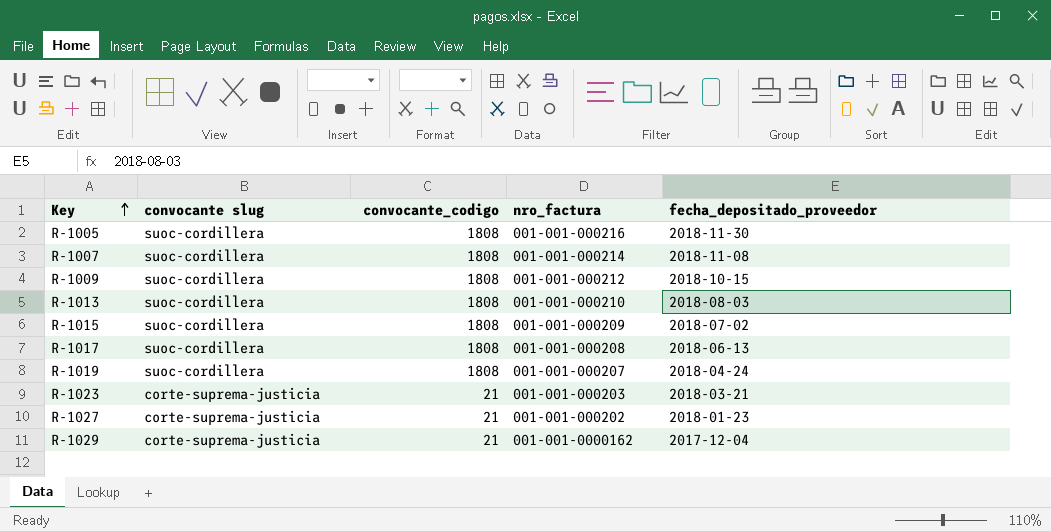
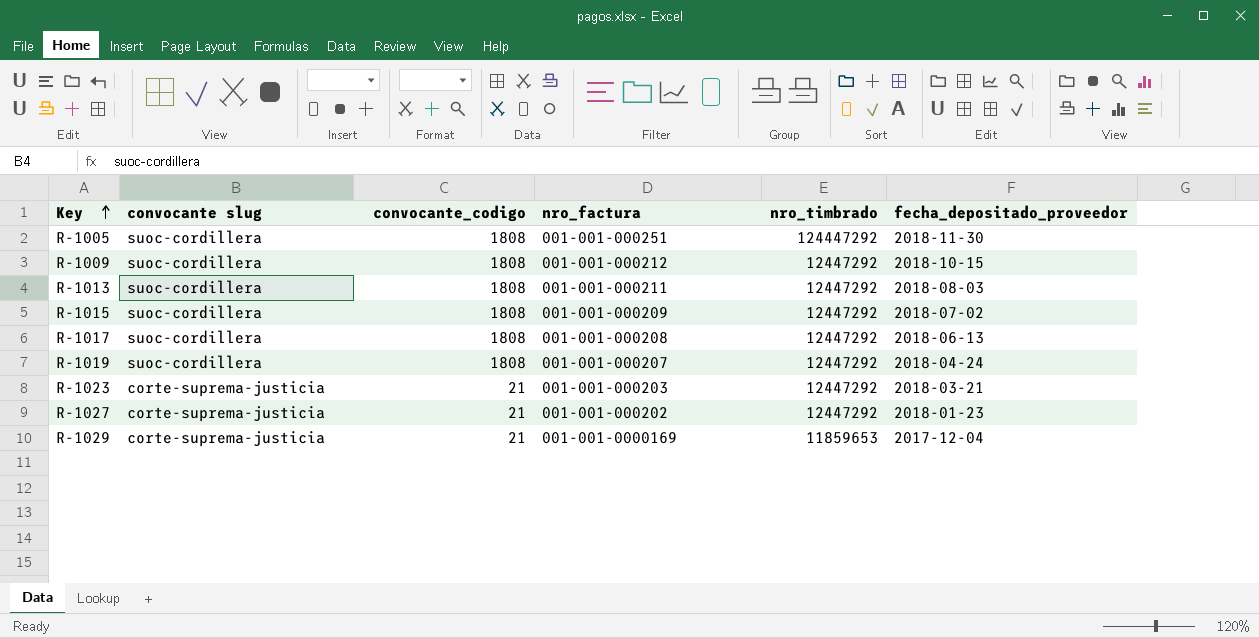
column nro_timbrado | position: none -> 5
row R-1007: suoc-cordillera | 1808 | 001-001-000214 | 2018-11-08 -> none
R-1005 | nro_factura: 001-001-000216 -> 001-001-000251
R-1013 | nro_factura: 001-001-000210 -> 001-001-000211
R-1029 | nro_factura: 001-001-0000162 -> 001-001-0000169

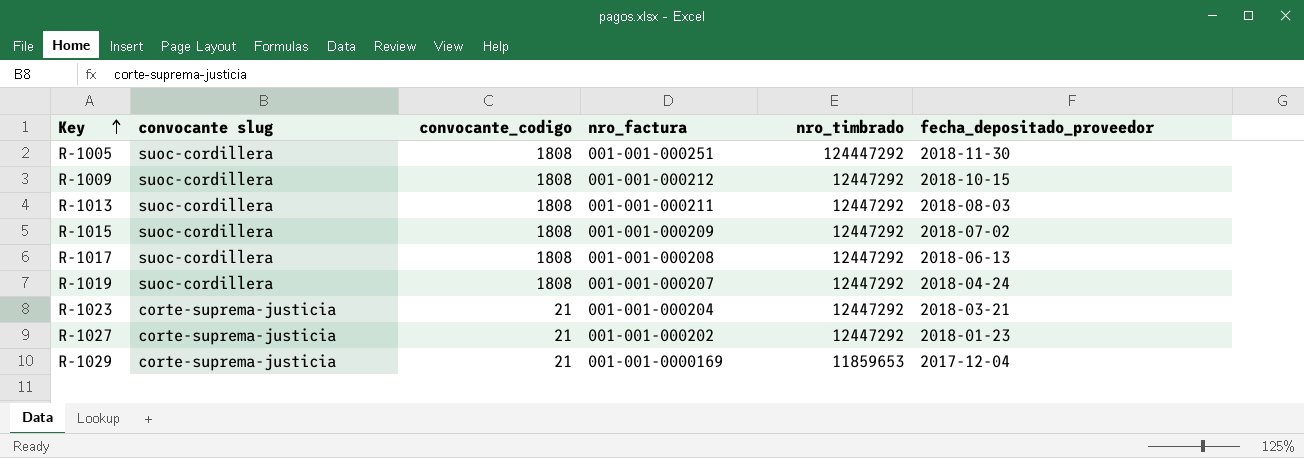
R-1023 | nro_factura: 001-001-000203 -> 001-001-000204

